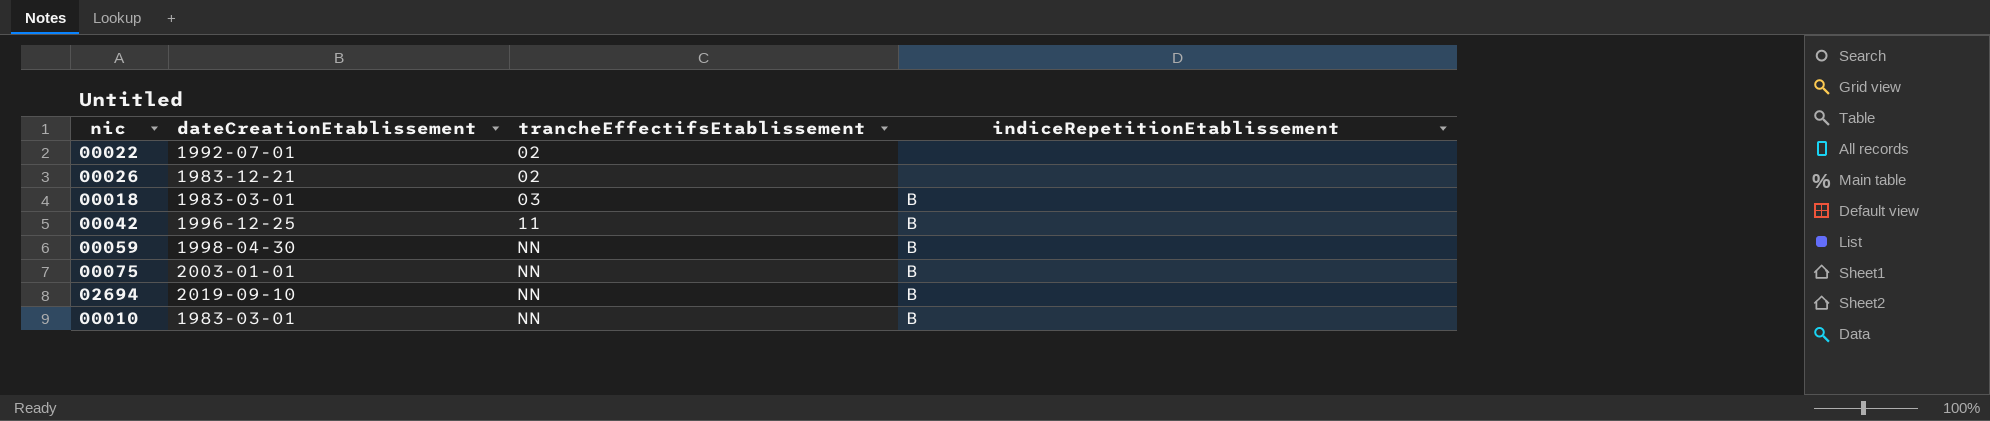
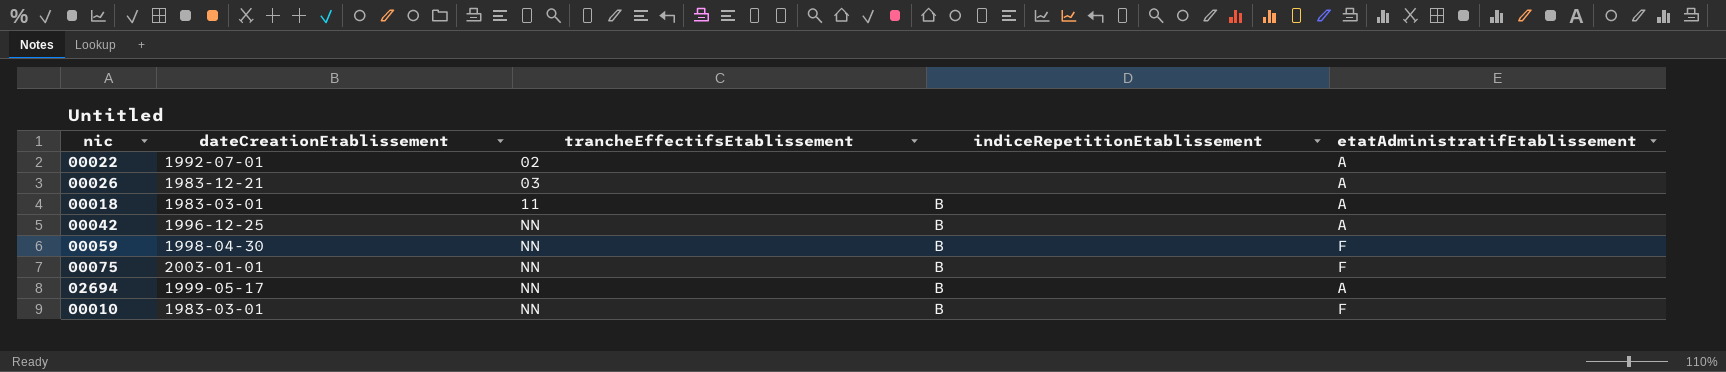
column etatAdministratifEtablissement | position: none -> 5
00026 | trancheEffectifsEtablissement: 02 -> 03
00018 | trancheEffectifsEtablissement: 03 -> 11
00042 | trancheEffectifsEtablissement: 11 -> NN
02694 | dateCreationEtablissement: 2019-09-10 -> 1999-05-17

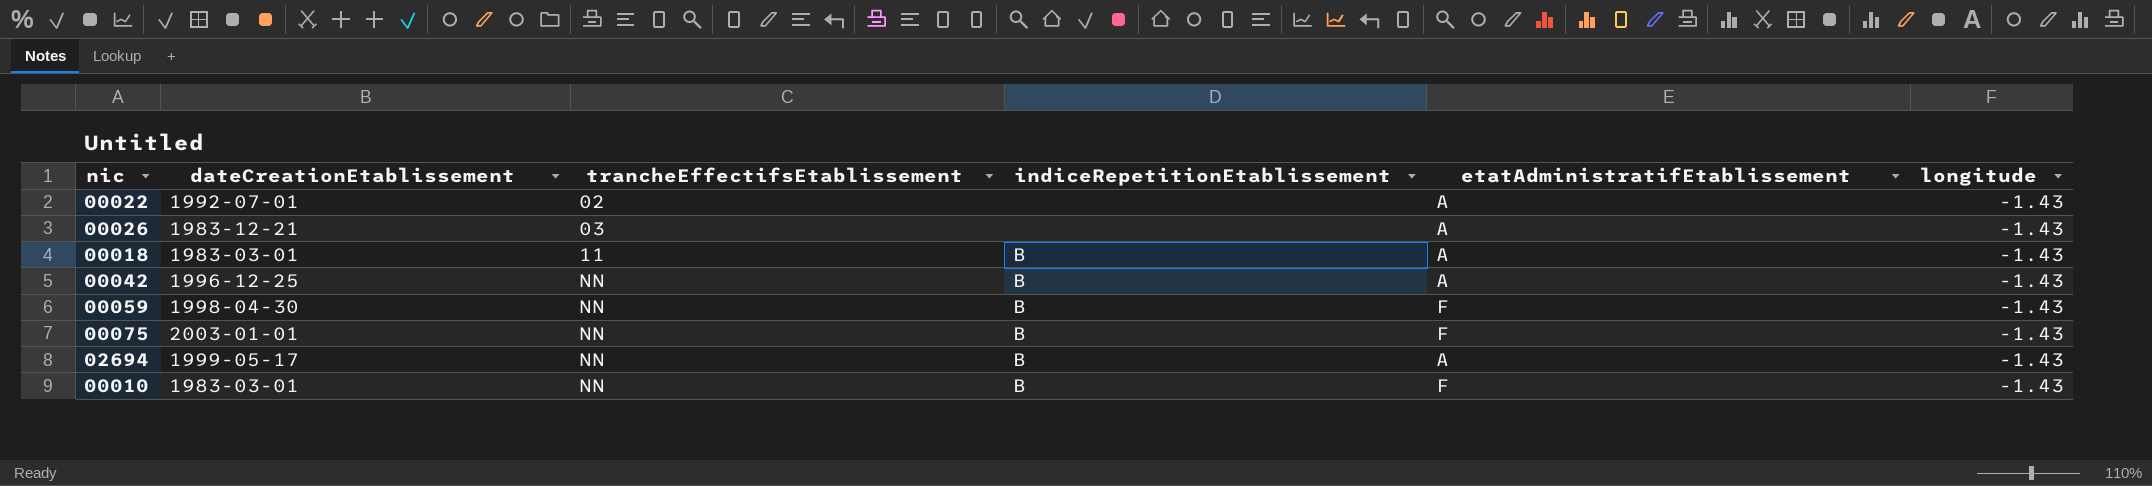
column longitude | position: none -> 6

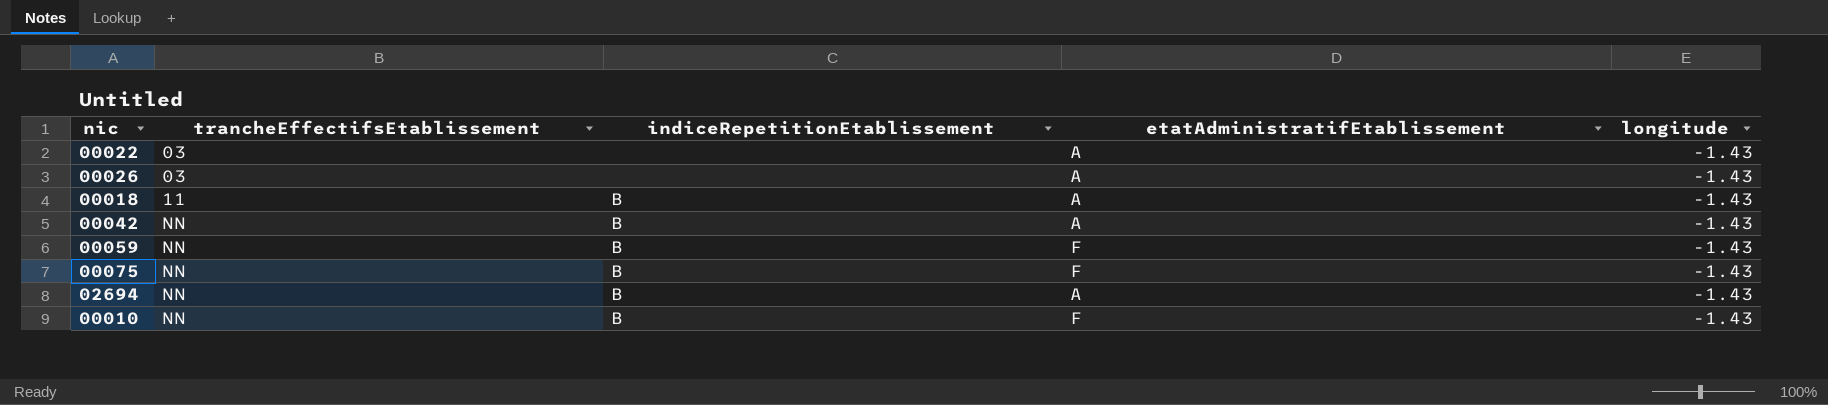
column dateCreationEtablissement | position: 2 -> none
00022 | trancheEffectifsEtablissement: 02 -> 03

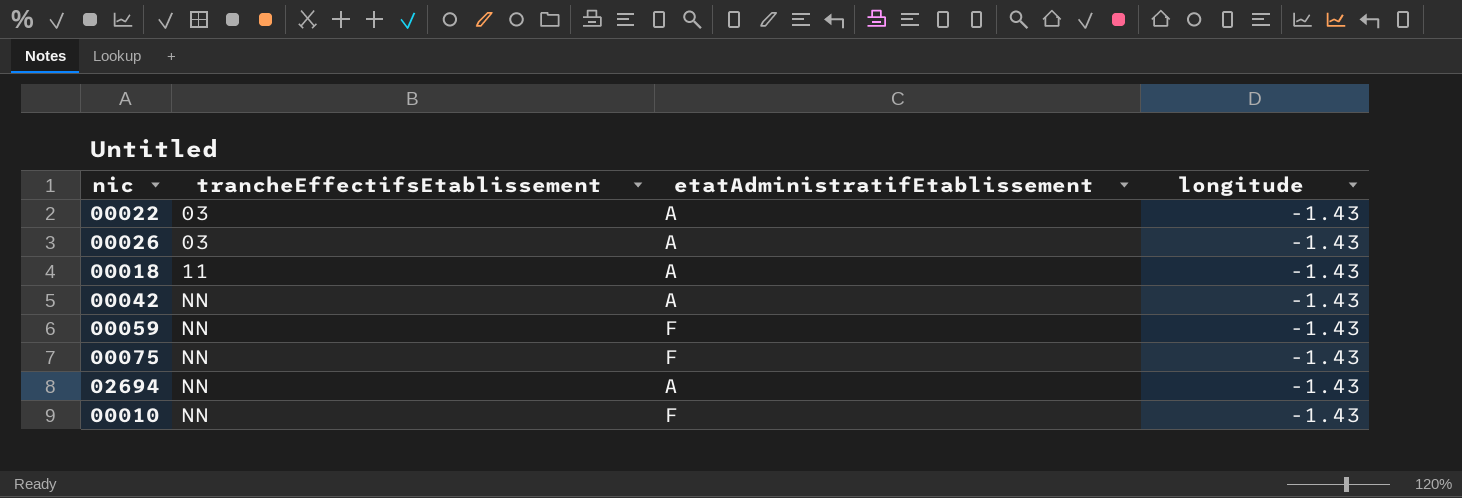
column indiceRepetitionEtablissement | position: 3 -> none

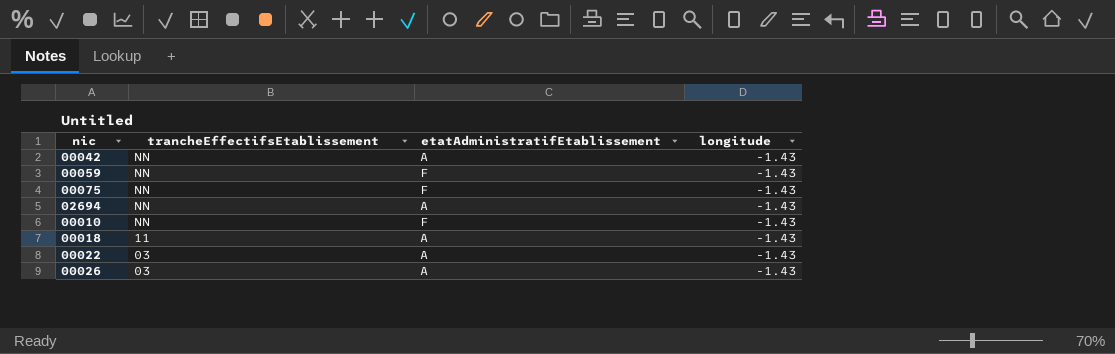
row order: trancheEffectifsEtablissement ascending -> trancheEffectifsEtablissement descending

